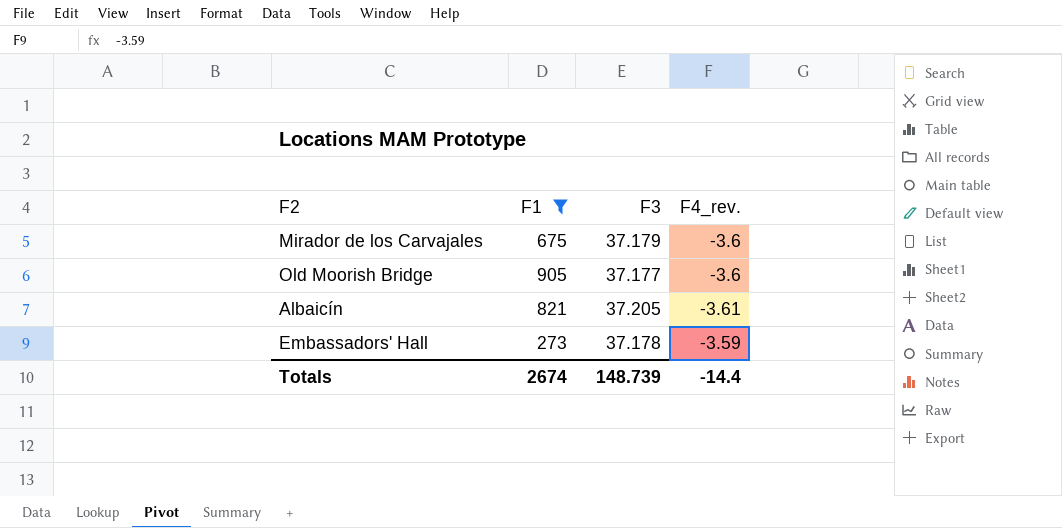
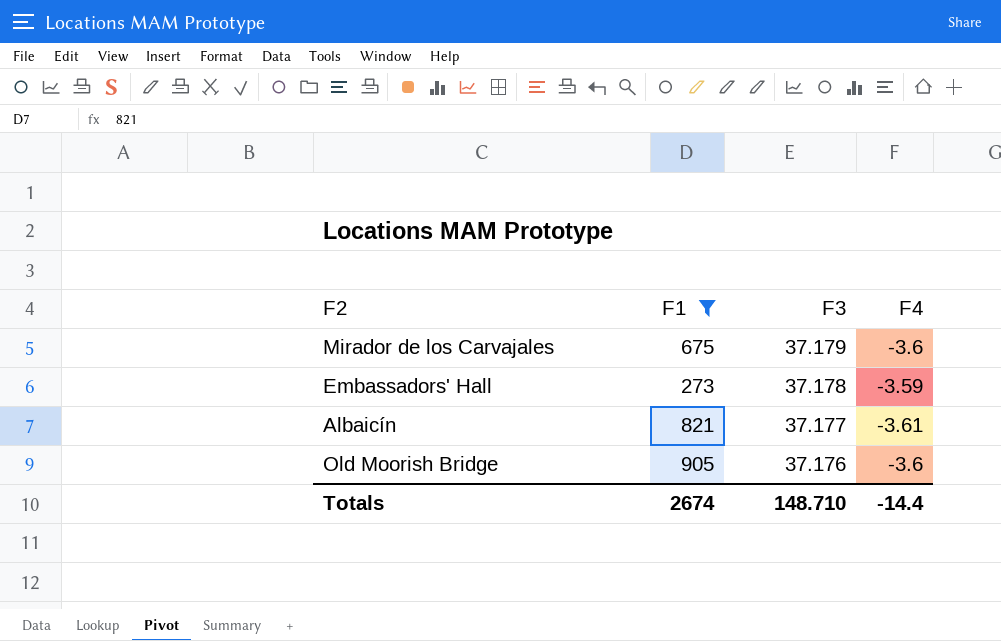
row order: none -> F3 descending
column name: F4_rev. -> F4
Albaicín | F3: 37.205 -> 37.177
Old Moorish Bridge | F3: 37.177 -> 37.176
Totals | F3: 148.739 -> 148.710

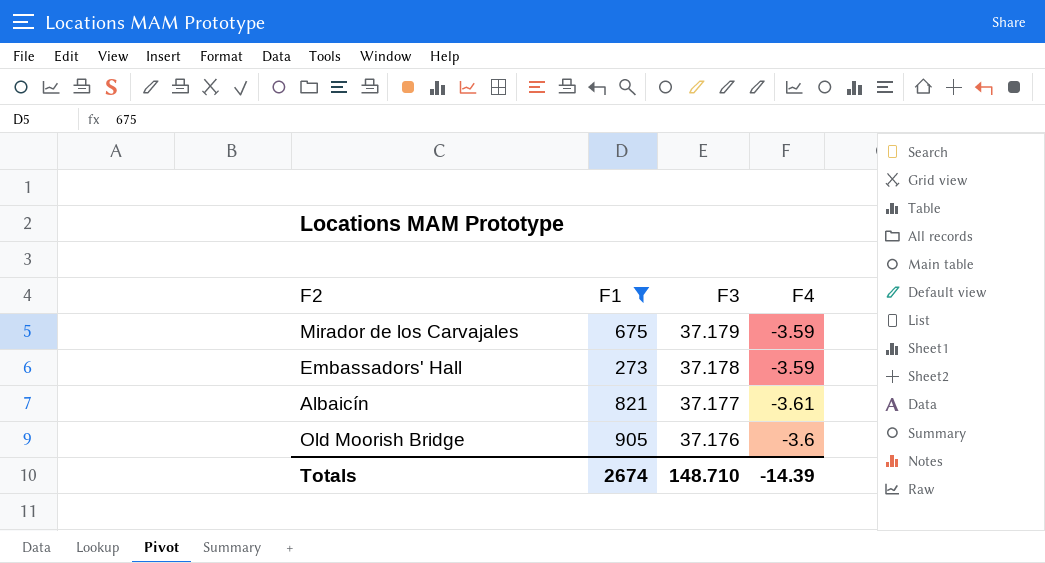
Mirador de los Carvajales | F4: -3.6 -> -3.59
Totals | F4: -14.4 -> -14.39

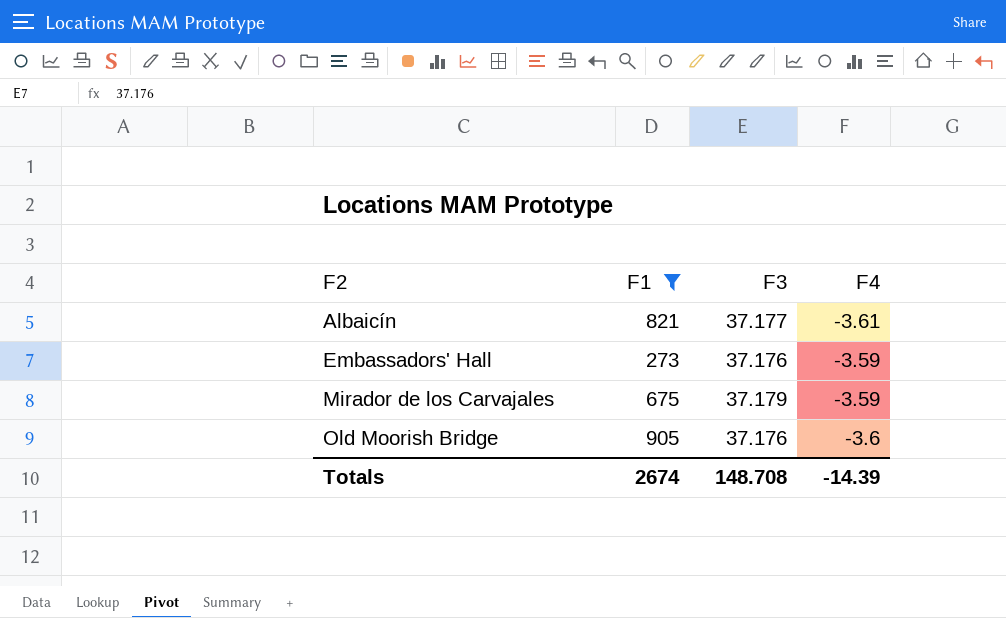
row order: F3 descending -> F2 ascending
Embassadors' Hall | F3: 37.178 -> 37.176
Totals | F3: 148.710 -> 148.708

